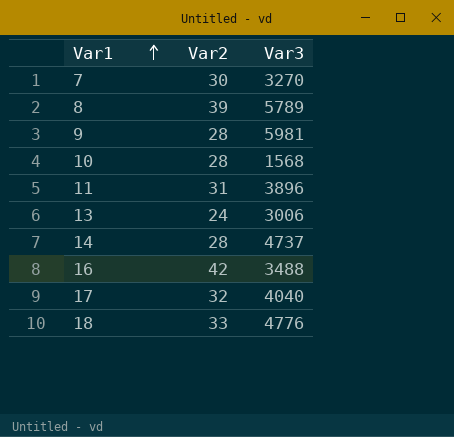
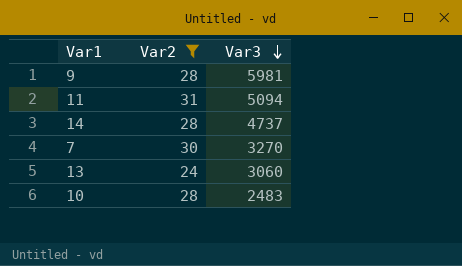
filter: none -> Var2 <= 31
row order: Var1 ascending -> Var3 descending
11 | Var3: 3896 -> 5094
13 | Var3: 3006 -> 3060
10 | Var3: 1568 -> 2483

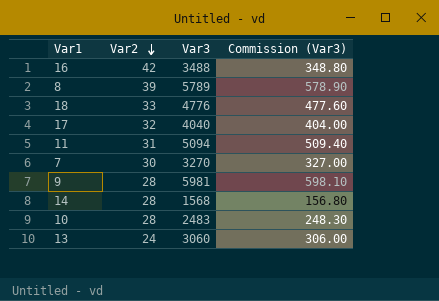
filter: Var2 <= 31 -> none
row order: Var3 descending -> Var2 descending
column Commission (Var3) | formula: none -> [Var3] * 0.1
14 | Var3: 4737 -> 1568

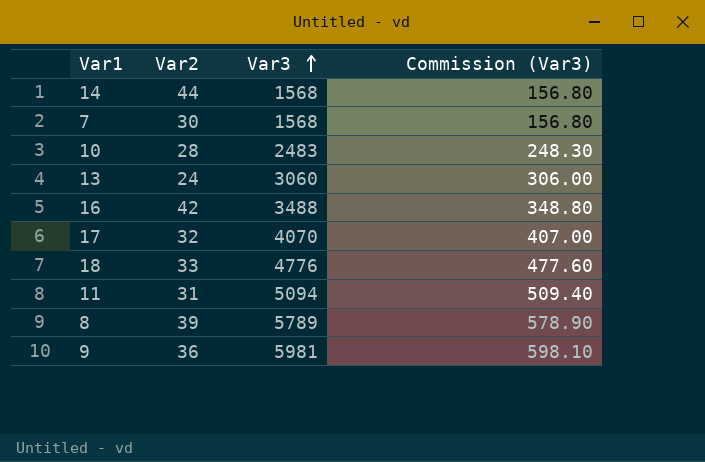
row order: Var2 descending -> Var3 ascending
14 | Var2: 28 -> 44
7 | Var3: 3270 -> 1568
7 | Commission (Var3): 327.00 -> 156.80
17 | Var3: 4040 -> 4070
17 | Commission (Var3): 404.00 -> 407.00
9 | Var2: 28 -> 36

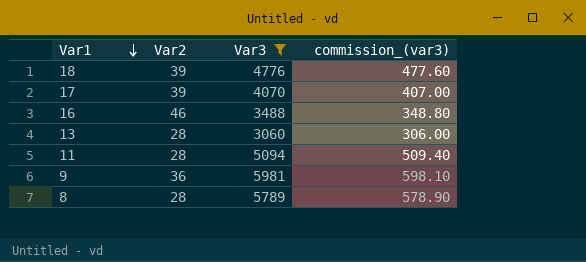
filter: none -> Var3 >= 3060
row order: Var3 ascending -> Var1 descending
column name: Commission (Var3) -> commission_(var3)
18 | Var2: 33 -> 39
17 | Var2: 32 -> 39
16 | Var2: 42 -> 46
13 | Var2: 24 -> 28
11 | Var2: 31 -> 28
8 | Var2: 39 -> 28

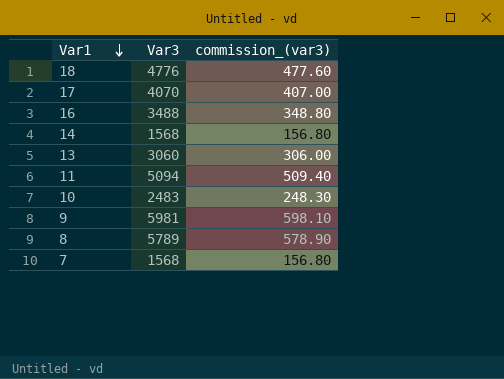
filter: Var3 >= 3060 -> none
column Var2 | position: 2 -> none

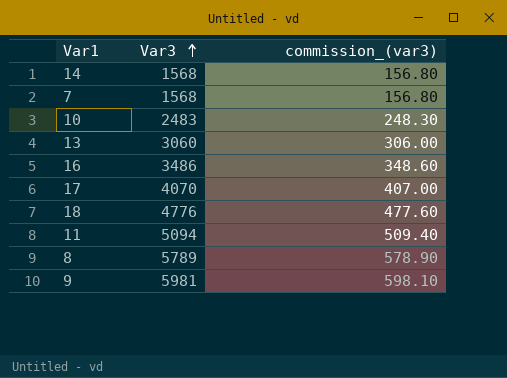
row order: Var1 descending -> Var3 ascending
16 | Var3: 3488 -> 3486
16 | commission_(var3): 348.80 -> 348.60

